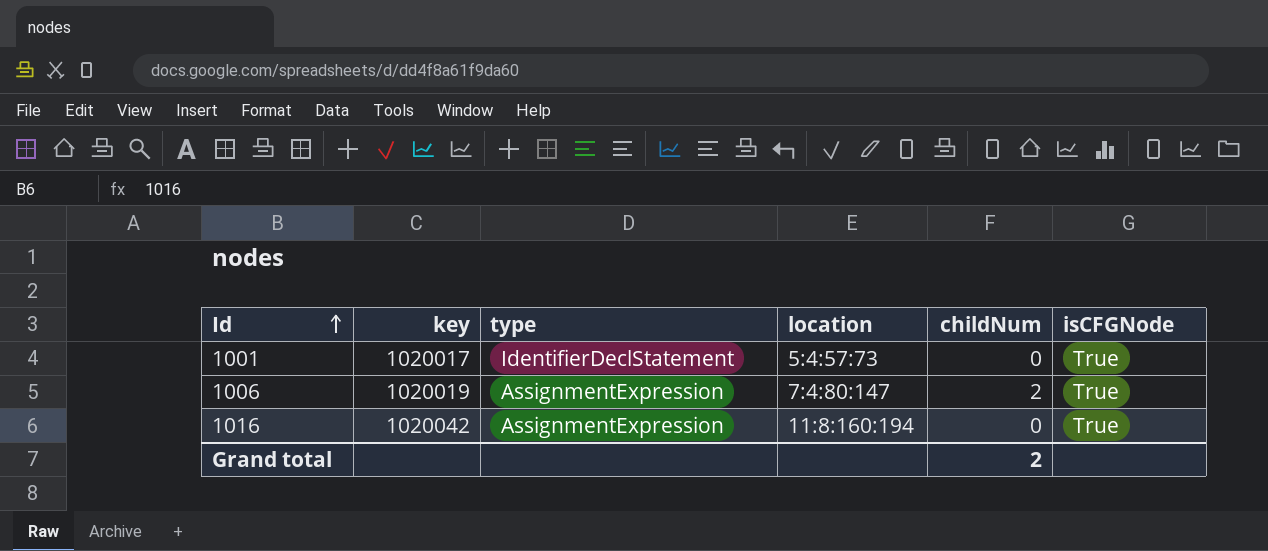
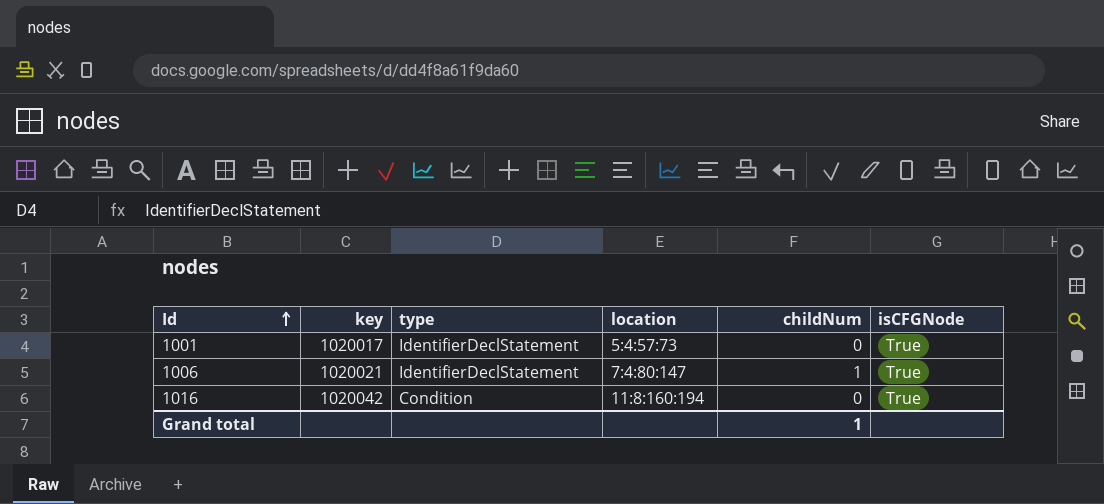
1006 | key: 1020019 -> 1020021
1006 | type: AssignmentExpression -> IdentifierDeclStatement
1006 | childNum: 2 -> 1
1016 | type: AssignmentExpression -> Condition
Grand total | childNum: 2 -> 1

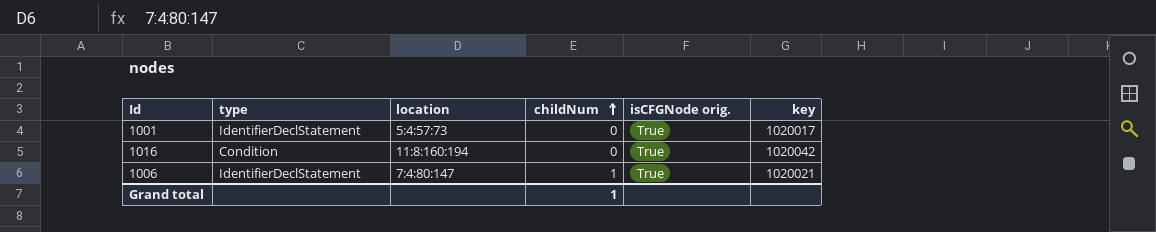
row order: Id ascending -> childNum ascending
column name: isCFGNode -> isCFGNode orig.
column key | position: 2 -> 6

